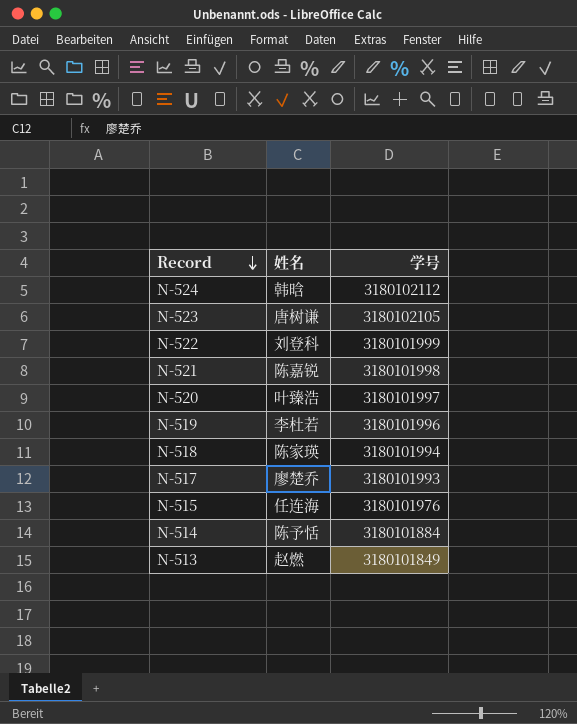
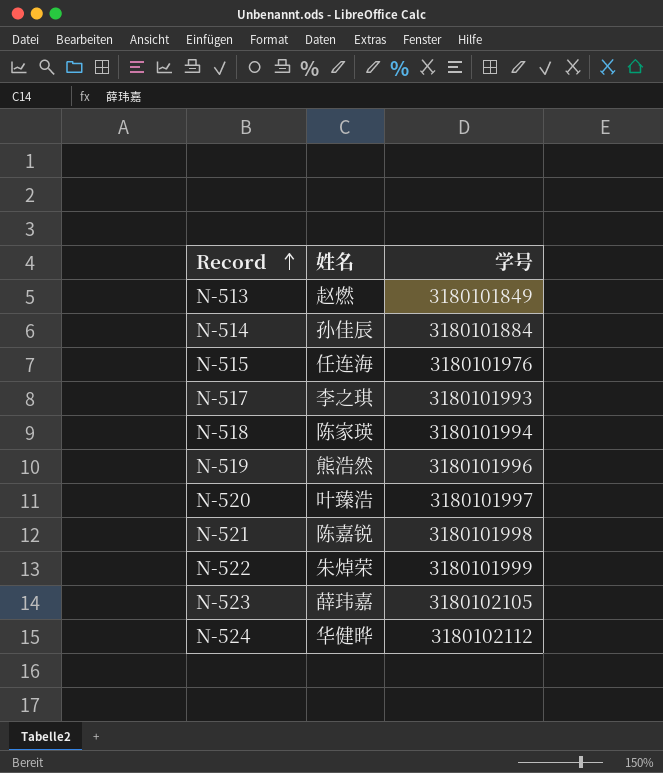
row order: Record descending -> Record ascending
N-514 | 姓名: 陈予恬 -> 孙佳辰
N-517 | 姓名: 廖楚乔 -> 李之琪
N-519 | 姓名: 李杜若 -> 熊浩然
N-522 | 姓名: 刘登科 -> 朱焯荣
N-523 | 姓名: 唐树谦 -> 薛玮嘉
N-524 | 姓名: 韩晗 -> 华健晔

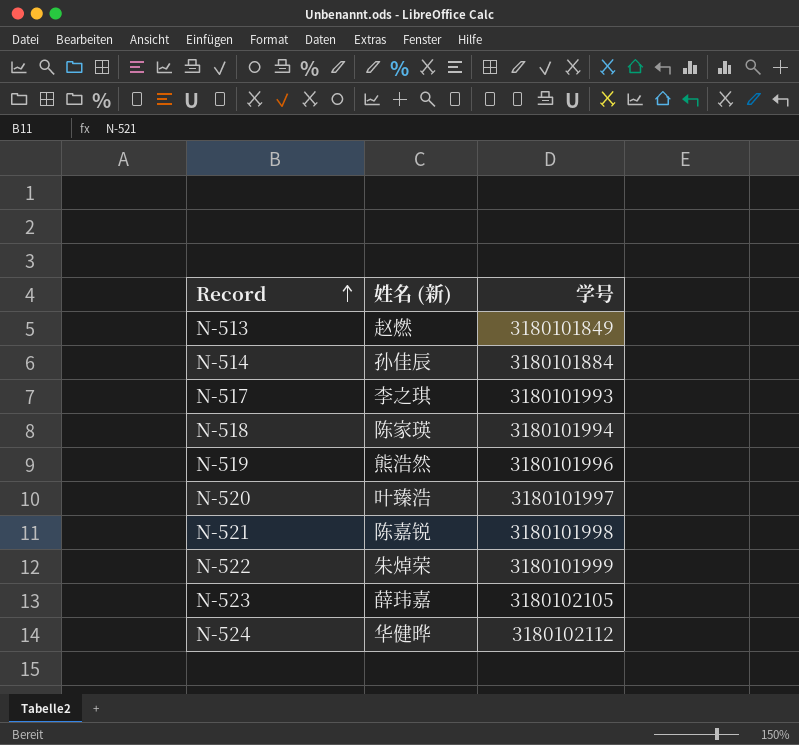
column name: 姓名 -> 姓名 (新)
row N-515: 任连海 | 3180101976 -> none

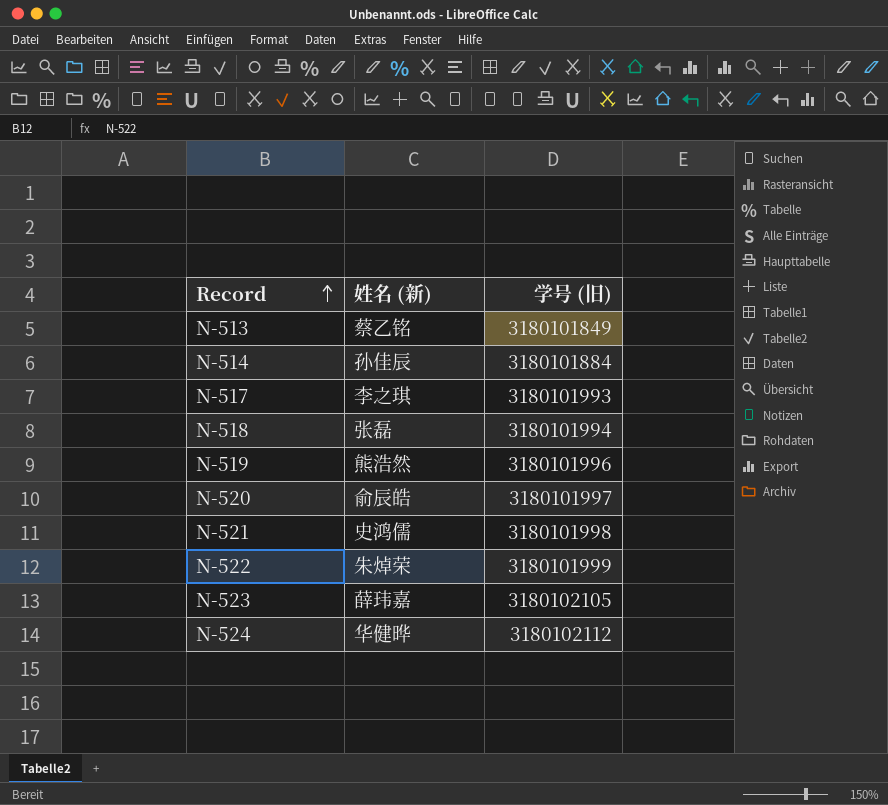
column name: 学号 -> 学号 (旧)
N-513 | 姓名 (新): 赵燃 -> 蔡乙铭
N-518 | 姓名 (新): 陈家瑛 -> 张磊
N-520 | 姓名 (新): 叶臻浩 -> 俞辰皓
N-521 | 姓名 (新): 陈嘉锐 -> 史鸿儒

